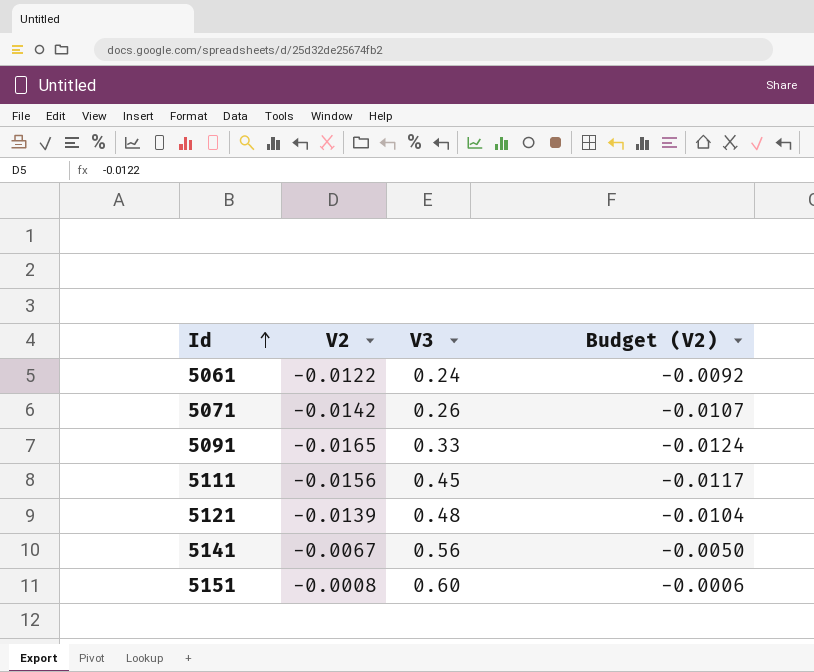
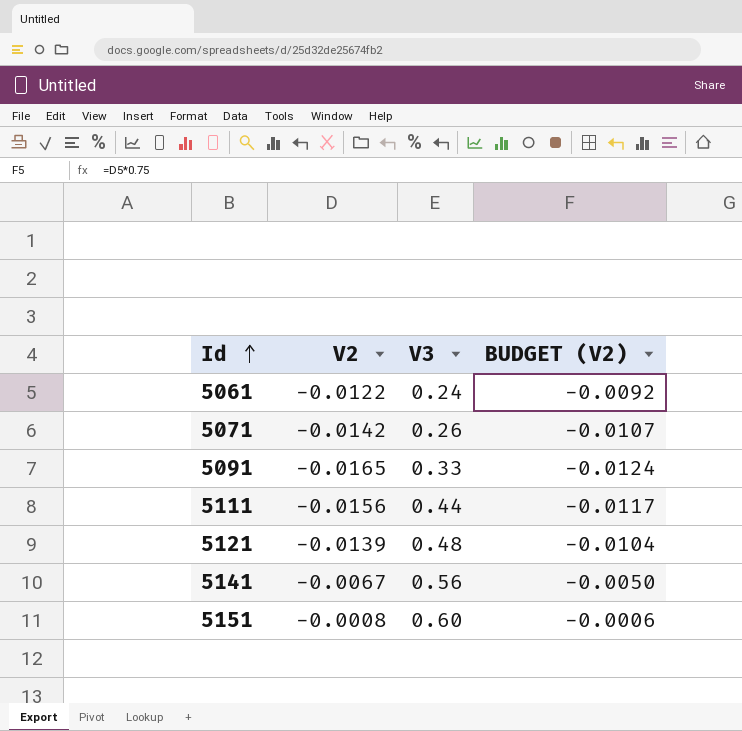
column name: Budget (V2) -> BUDGET (V2)
5111 | V3: 0.45 -> 0.44

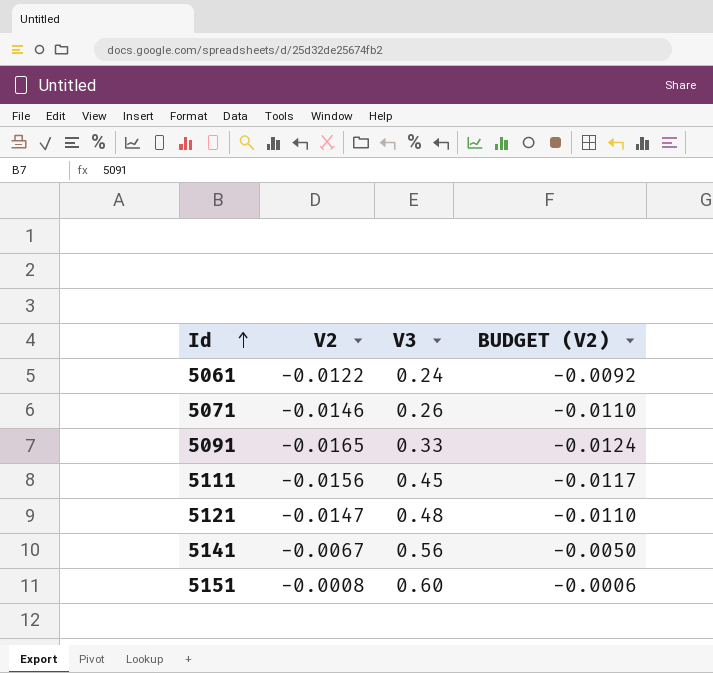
5071 | V2: -0.0142 -> -0.0146
5071 | BUDGET (V2): -0.0107 -> -0.0110
5111 | V3: 0.44 -> 0.45
5121 | V2: -0.0139 -> -0.0147
5121 | BUDGET (V2): -0.0104 -> -0.0110

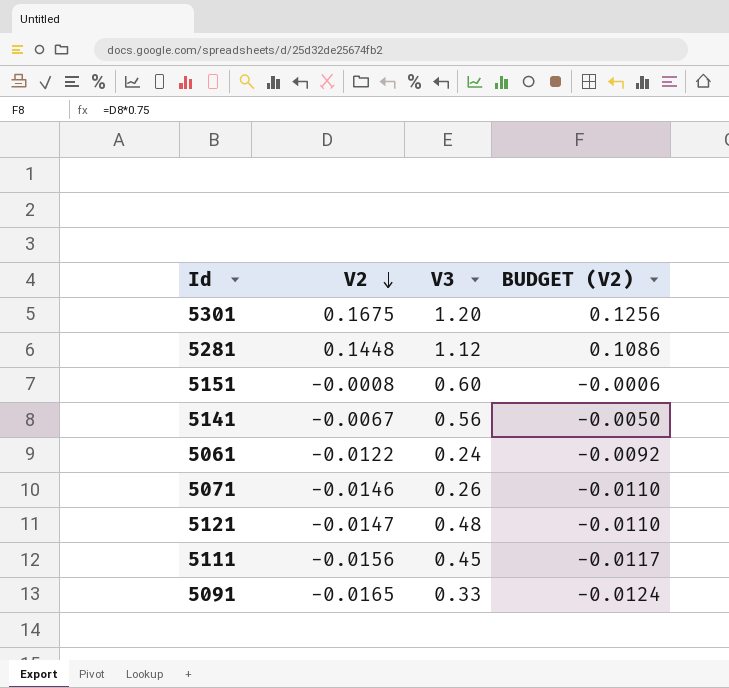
row order: Id ascending -> V2 descending
row 5301: none -> 0.1675 | 1.20 | 0.1256
row 5281: none -> 0.1448 | 1.12 | 0.1086

